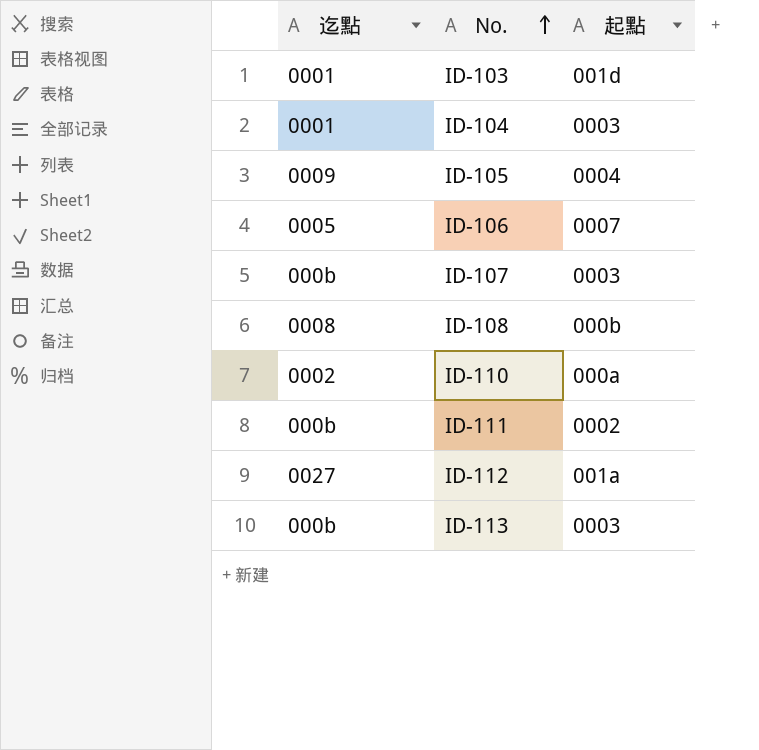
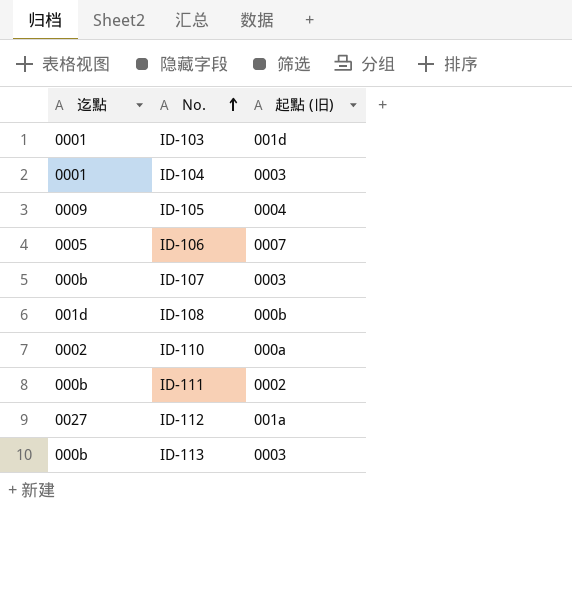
column name: 起點 -> 起點 (旧)
ID-108 | 迄點: 0008 -> 001d

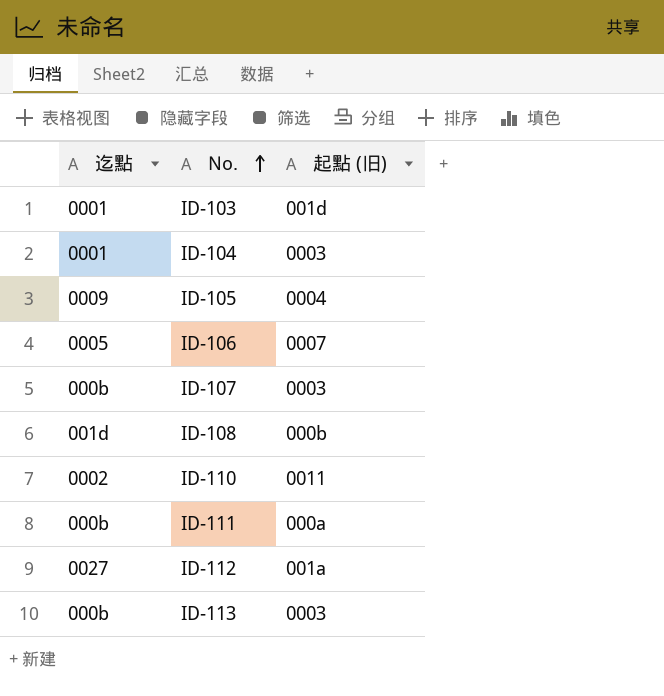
ID-110 | 起點 (旧): 000a -> 0011
ID-111 | 起點 (旧): 0002 -> 000a

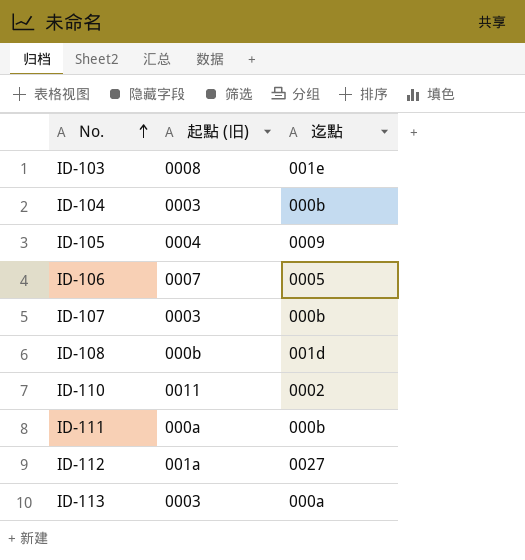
column 迄點 | position: 1 -> 3
ID-103 | 起點 (旧): 001d -> 0008
ID-103 | 迄點: 0001 -> 001e
ID-104 | 迄點: 0001 -> 000b
ID-113 | 迄點: 000b -> 000a

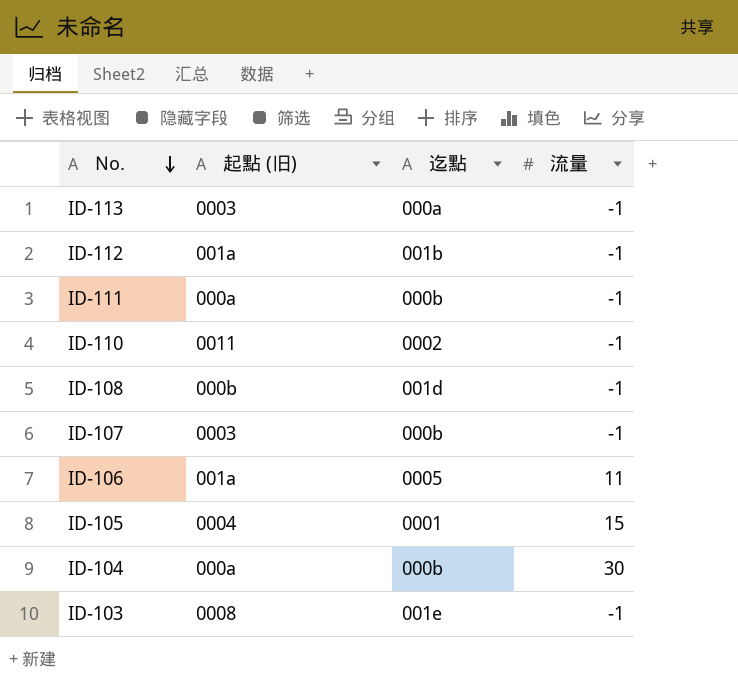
row order: No. ascending -> No. descending
column 流量 | position: none -> 4
ID-112 | 迄點: 0027 -> 001b
ID-106 | 起點 (旧): 0007 -> 001a
ID-105 | 迄點: 0009 -> 0001
ID-104 | 起點 (旧): 0003 -> 000a

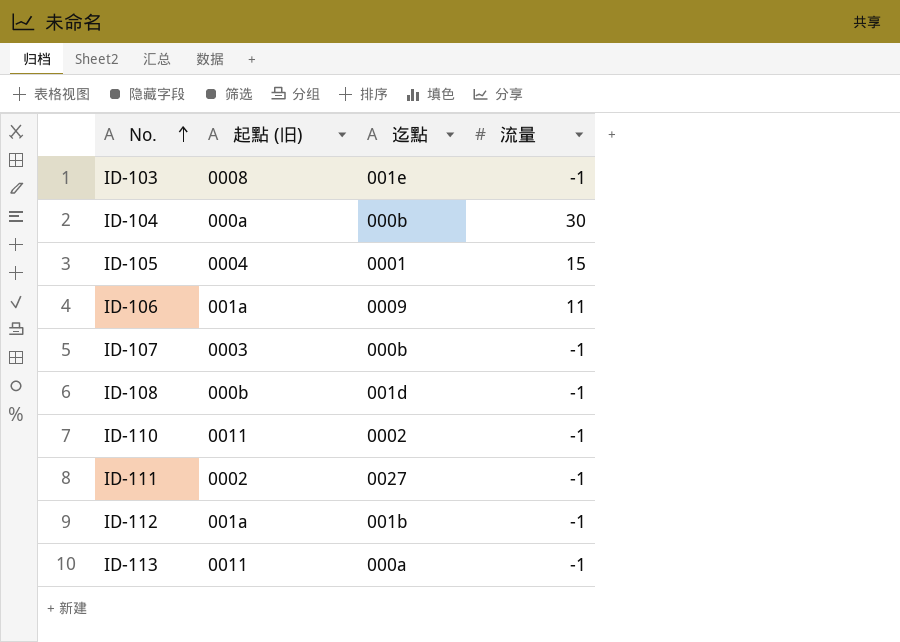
row order: No. descending -> No. ascending
ID-106 | 迄點: 0005 -> 0009
ID-111 | 起點 (旧): 000a -> 0002
ID-111 | 迄點: 000b -> 0027
ID-113 | 起點 (旧): 0003 -> 0011

